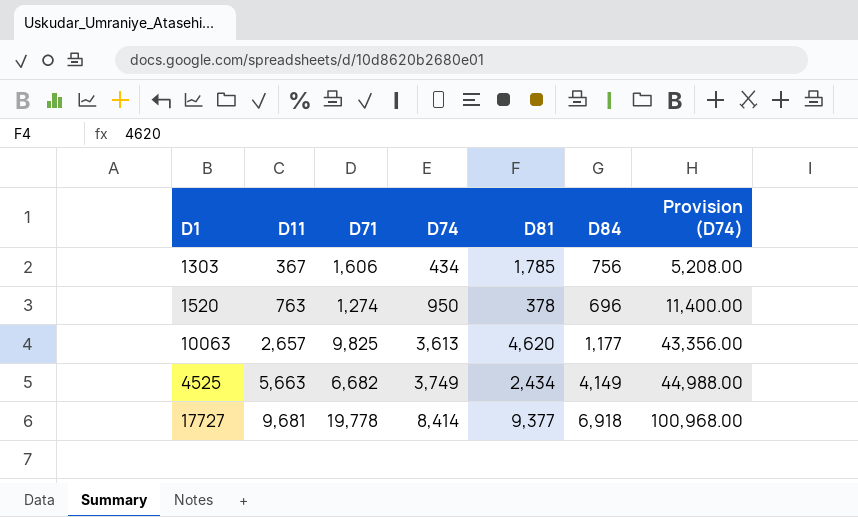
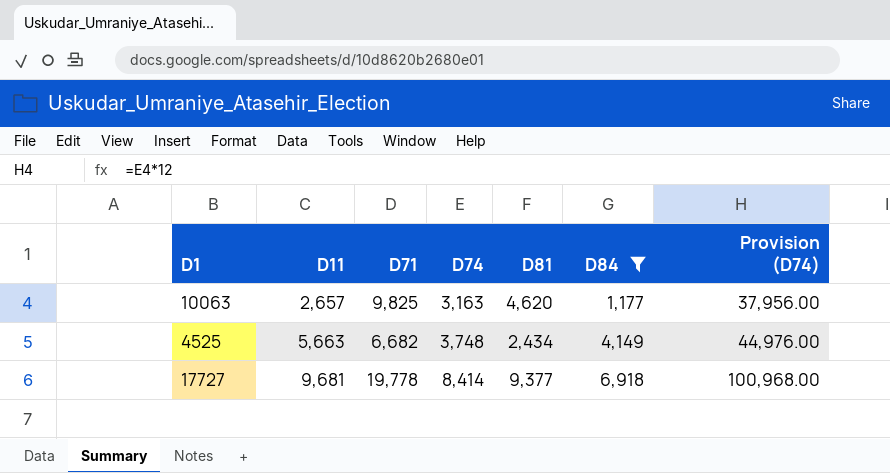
filter: none -> D84 >= 1,177
10063 | D74: 3,613 -> 3,163
10063 | Provision (D74): 43,356.00 -> 37,956.00
4525 | D74: 3,749 -> 3,748
4525 | Provision (D74): 44,988.00 -> 44,976.00

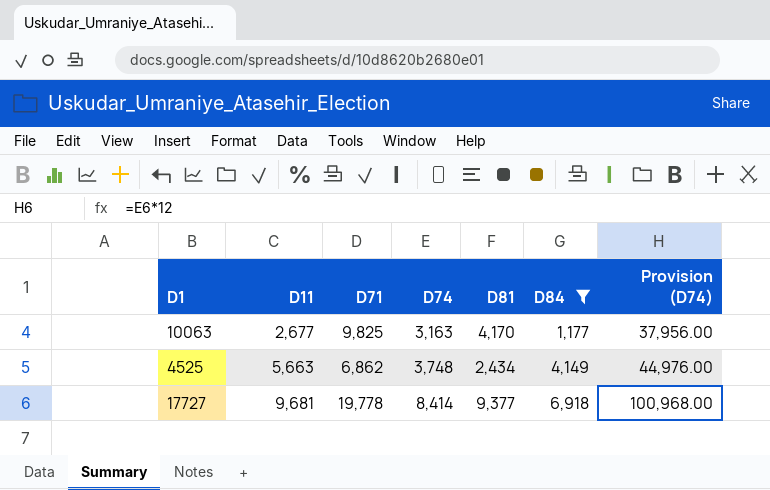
10063 | D11: 2,657 -> 2,677
10063 | D81: 4,620 -> 4,170
4525 | D71: 6,682 -> 6,862

